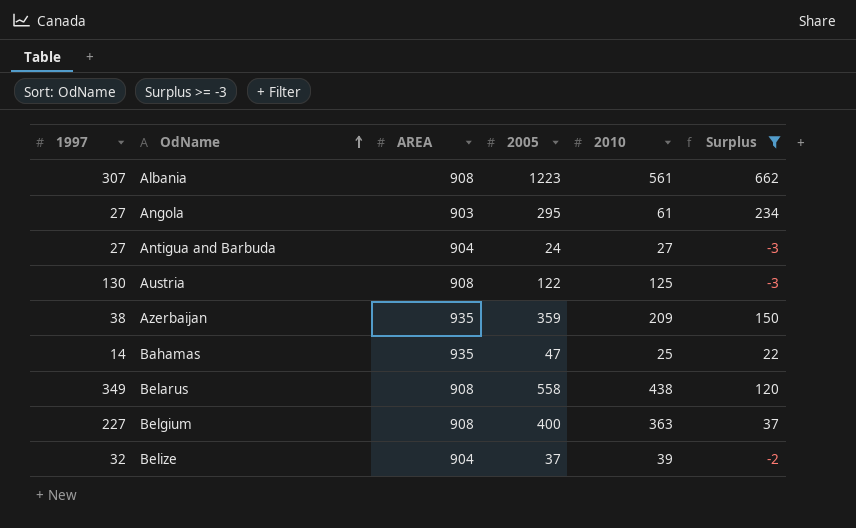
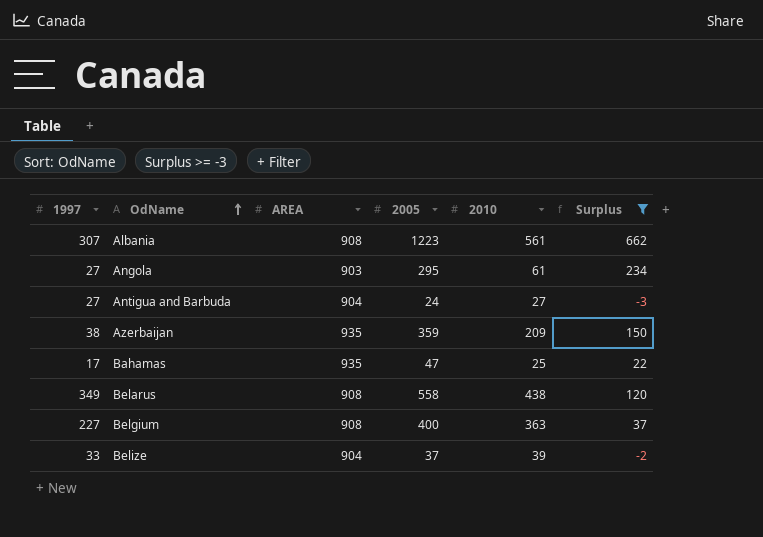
row Austria: 130 | 908 | 122 | 125 | -3 -> none
Bahamas | 1997: 14 -> 17
Belize | 1997: 32 -> 33

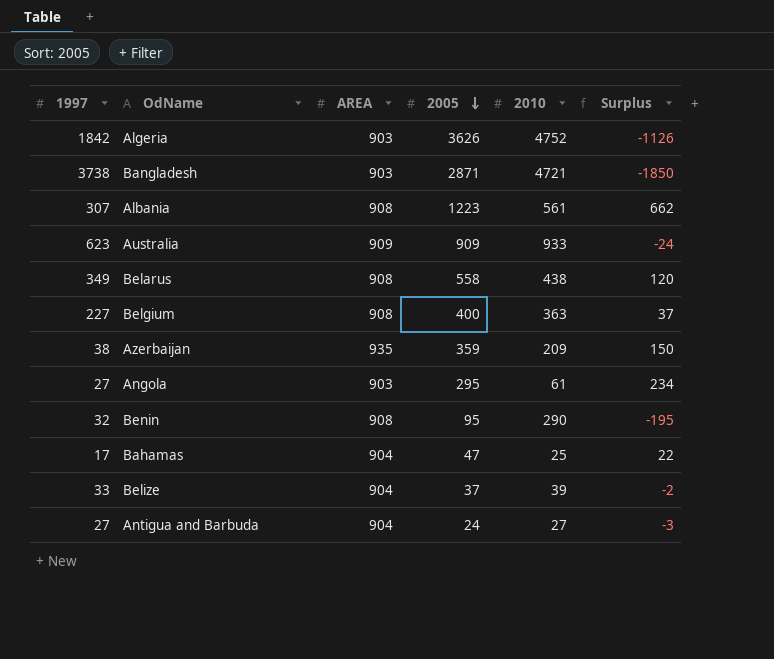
filter: Surplus >= -3 -> none
row order: OdName ascending -> 2005 descending
Bahamas | AREA: 935 -> 904

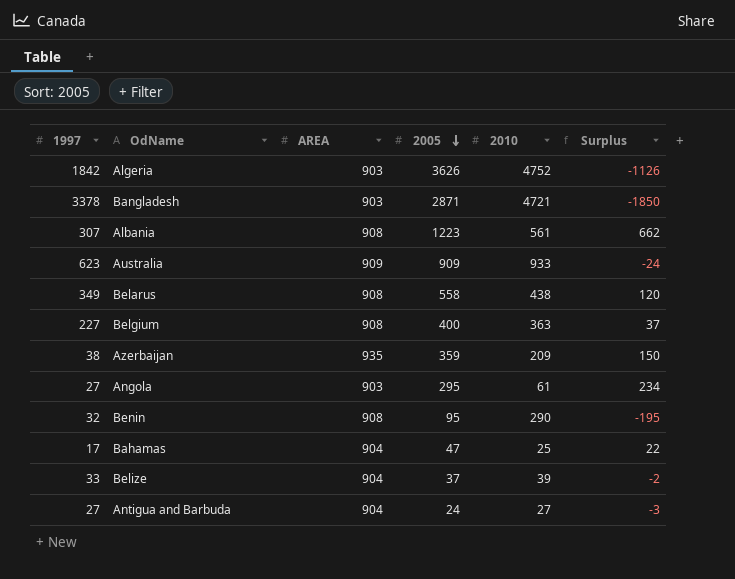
Bangladesh | 1997: 3738 -> 3378

